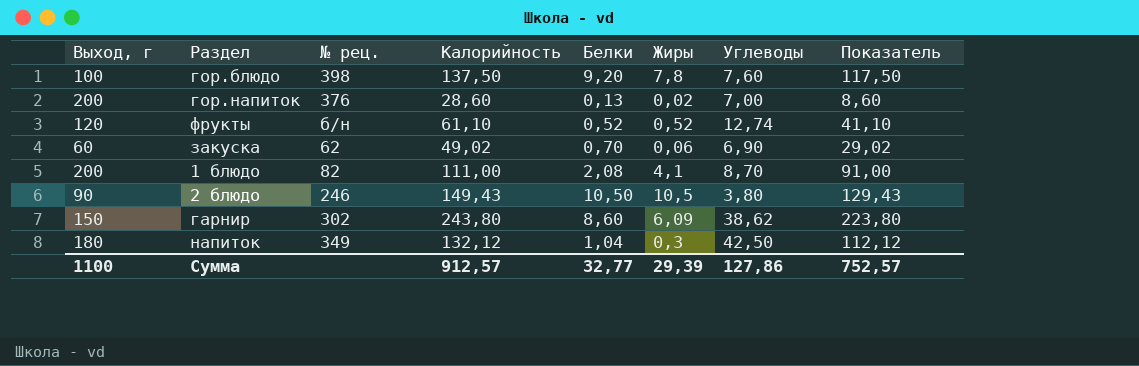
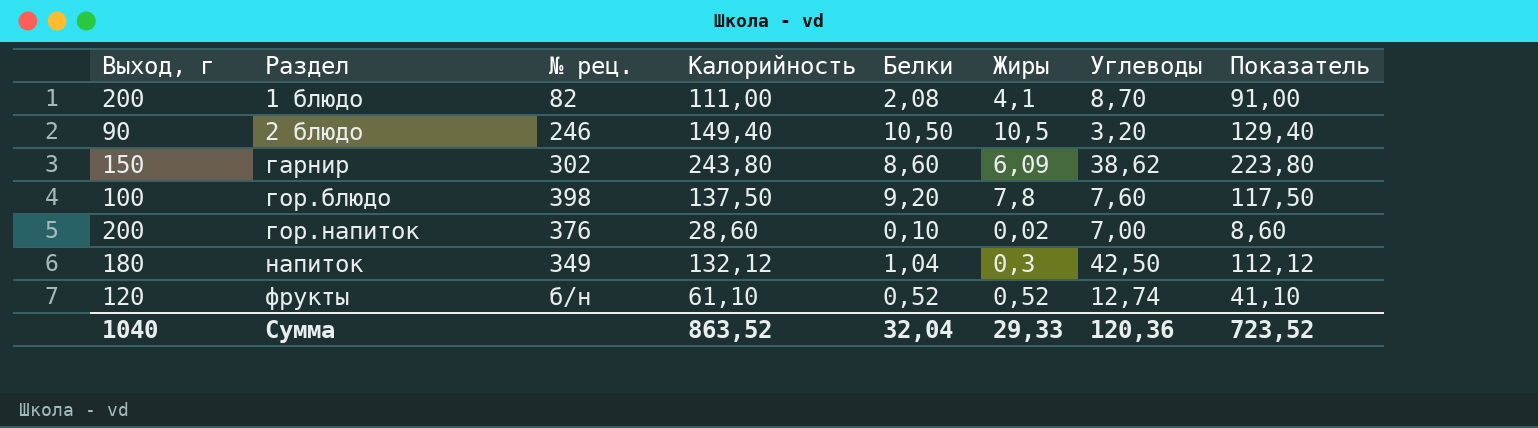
row order: none -> Раздел ascending
row закуска: 60 | 62 | 49,02 | 0,70 | 0,06 | 6,90 | 29,02 -> none
2 блюдо | Калорийность: 149,43 -> 149,40
2 блюдо | Углеводы: 3,80 -> 3,20
2 блюдо | Показатель: 129,43 -> 129,40
гор.напиток | Белки: 0,13 -> 0,10
Сумма | Выход, г: 1100 -> 1040
Сумма | Калорийность: 912,57 -> 863,52
Сумма | Белки: 32,77 -> 32,04
Сумма | Жиры: 29,39 -> 29,33
Сумма | Углеводы: 127,86 -> 120,36
Сумма | Показатель: 752,57 -> 723,52

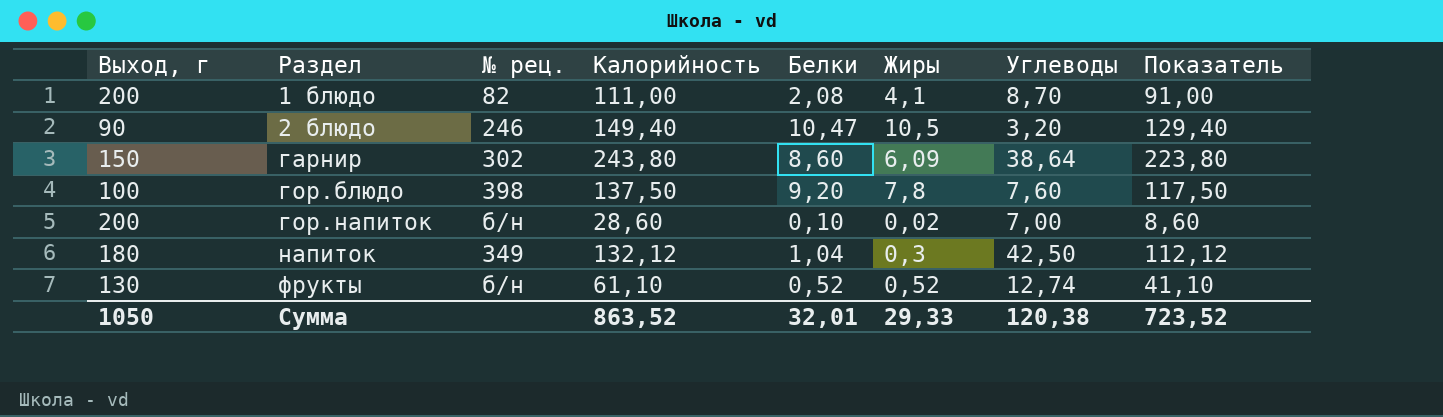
2 блюдо | Белки: 10,50 -> 10,47
гарнир | Углеводы: 38,62 -> 38,64
гор.напиток | № рец.: 376 -> б/н
фрукты | Выход, г: 120 -> 130
Сумма | Выход, г: 1040 -> 1050
Сумма | Белки: 32,04 -> 32,01
Сумма | Углеводы: 120,36 -> 120,38

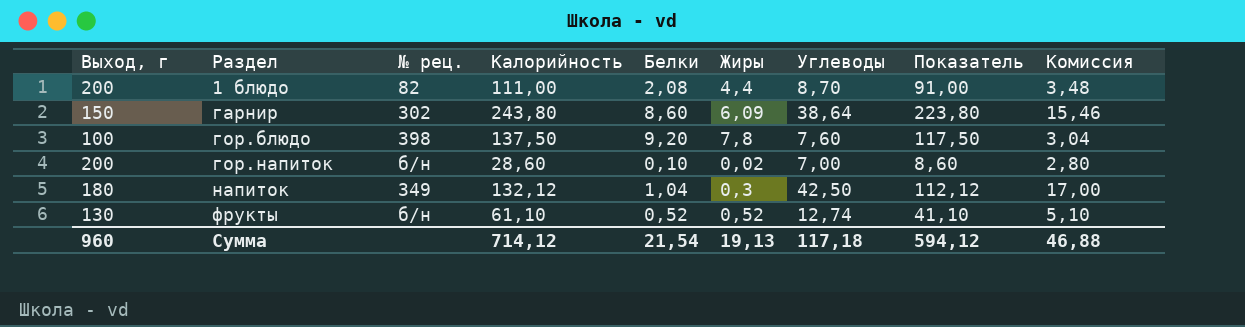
column Комиссия | formula: none -> [Углеводы] * 0,4
row 2 блюдо: 90 | 246 | 149,40 | 10,47 | 10,5 | 3,20 | 129,40 -> none
1 блюдо | Жиры: 4,1 -> 4,4
Сумма | Выход, г: 1050 -> 960
Сумма | Калорийность: 863,52 -> 714,12
Сумма | Белки: 32,01 -> 21,54
Сумма | Жиры: 29,33 -> 19,13
Сумма | Углеводы: 120,38 -> 117,18
Сумма | Показатель: 723,52 -> 594,12

